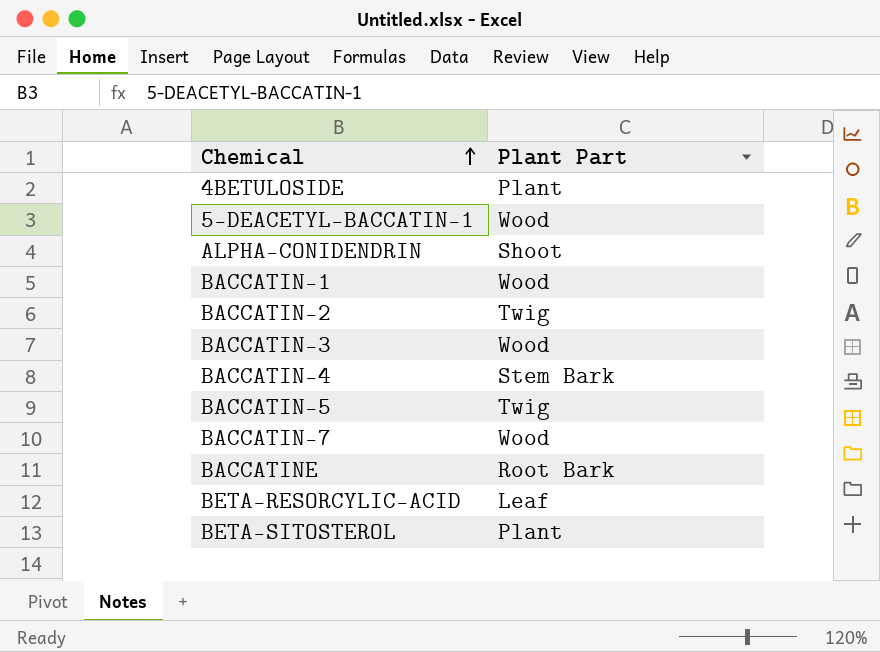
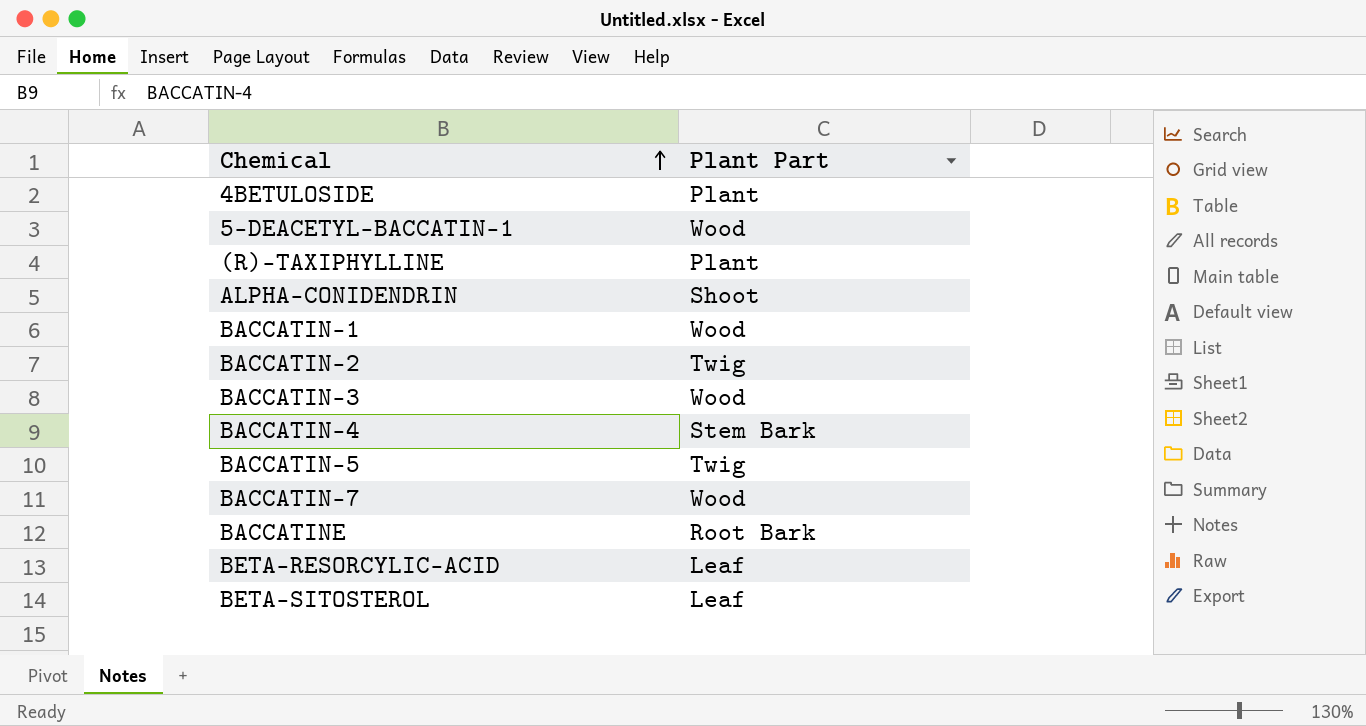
row (R)-TAXIPHYLLINE: none -> Plant
BETA-SITOSTEROL | Plant Part: Plant -> Leaf

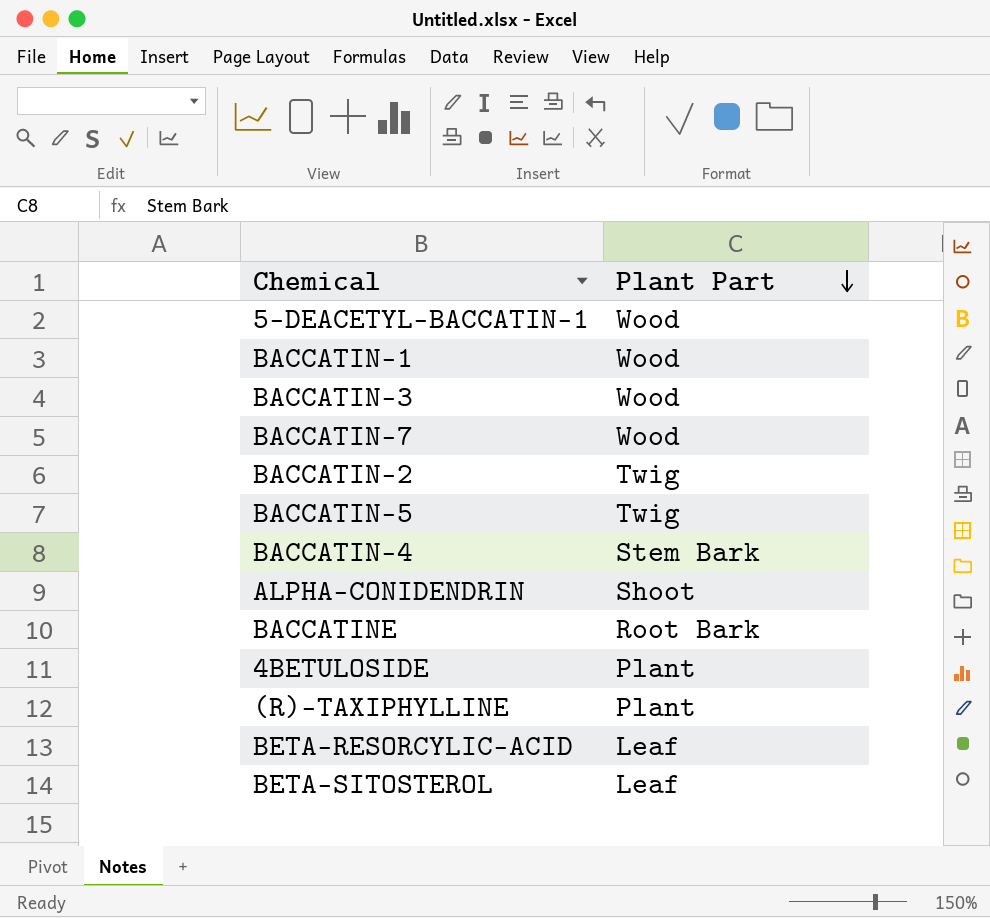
row order: Chemical ascending -> Plant Part descending

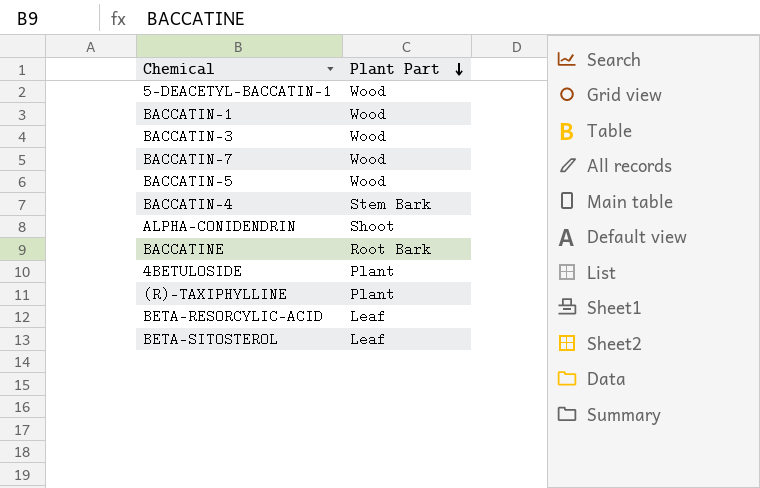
row BACCATIN-2: Twig -> none
BACCATIN-5 | Plant Part: Twig -> Wood

